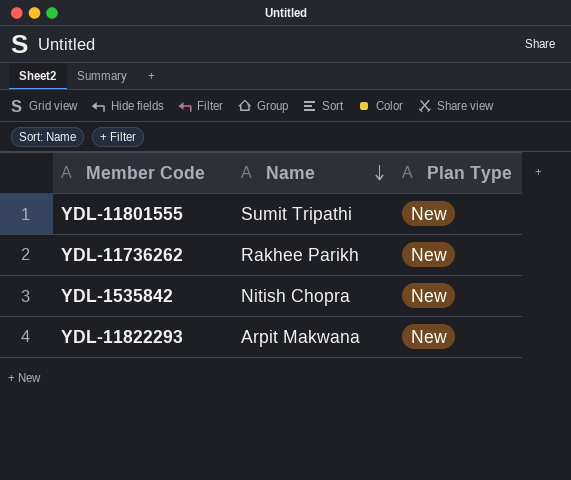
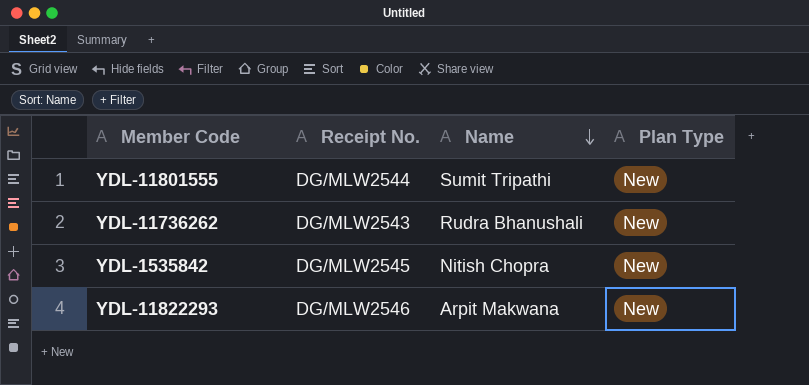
column Receipt No. | position: none -> 2
YDL-11736262 | Name: Rakhee Parikh -> Rudra Bhanushali

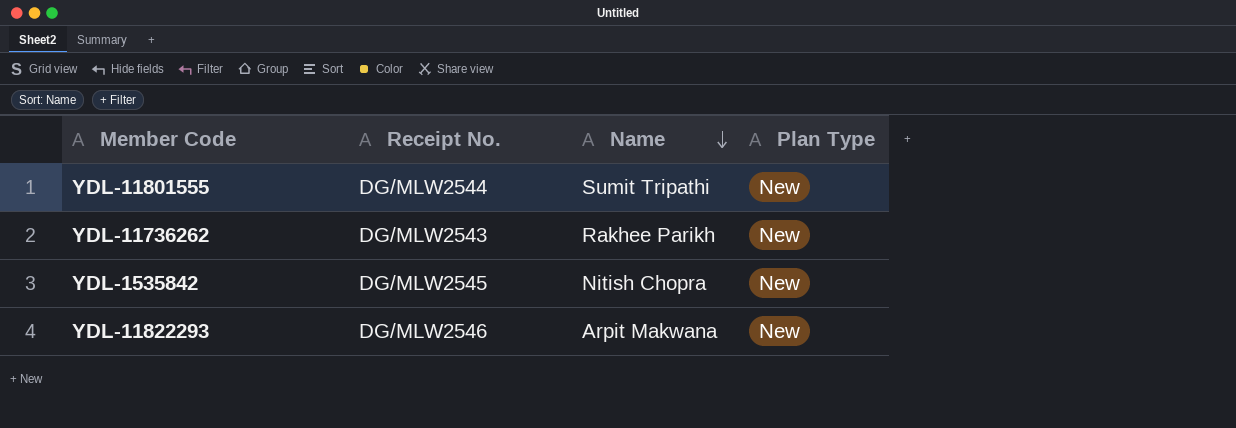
YDL-11736262 | Name: Rudra Bhanushali -> Rakhee Parikh

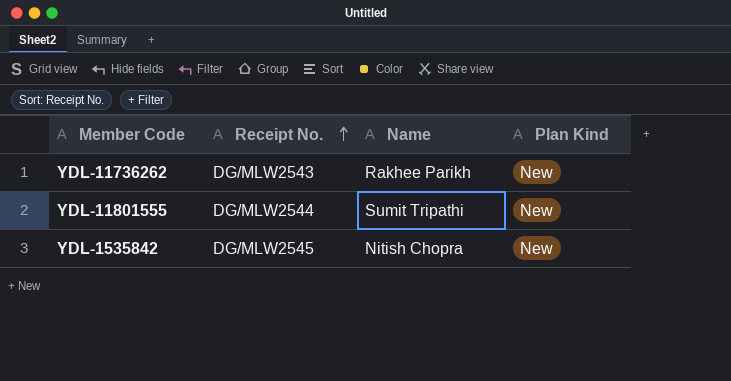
row order: Name descending -> Receipt No. ascending
column name: Plan Type -> Plan Kind
row YDL-11822293: DG/MLW2546 | Arpit Makwana | New -> none

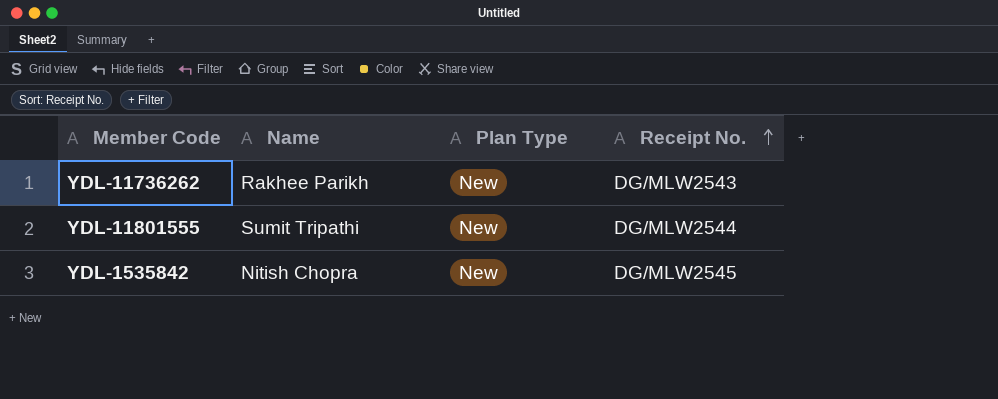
column name: Plan Kind -> Plan Type
column Receipt No. | position: 2 -> 4

